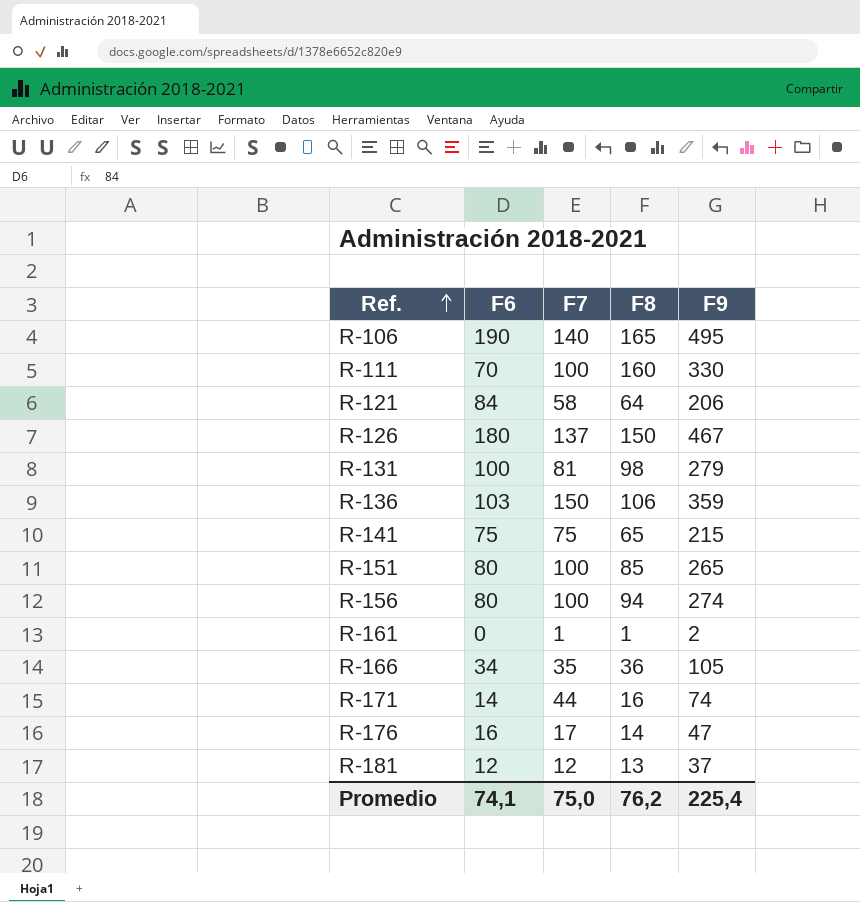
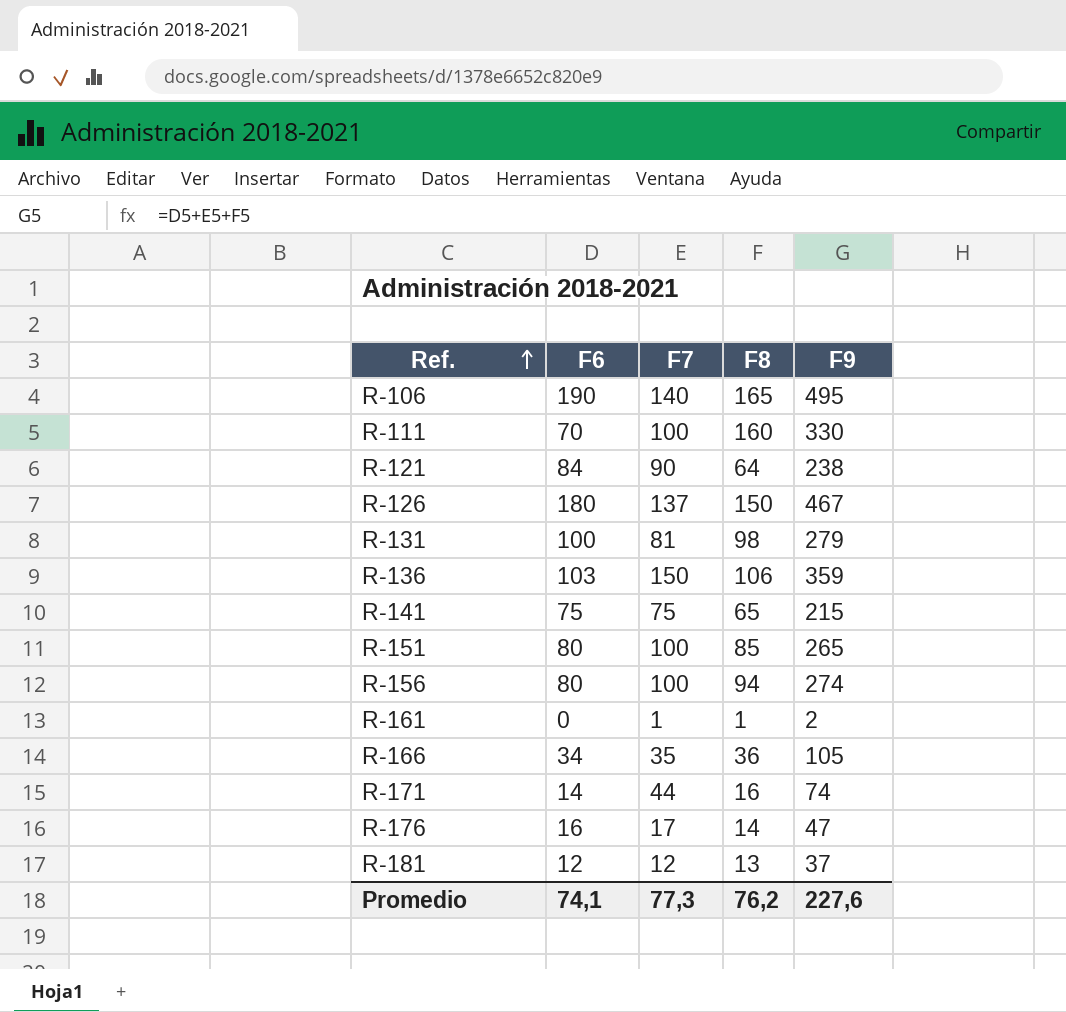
R-121 | F7: 58 -> 90
R-121 | F9: 206 -> 238
Promedio | F7: 75,0 -> 77,3
Promedio | F9: 225,4 -> 227,6

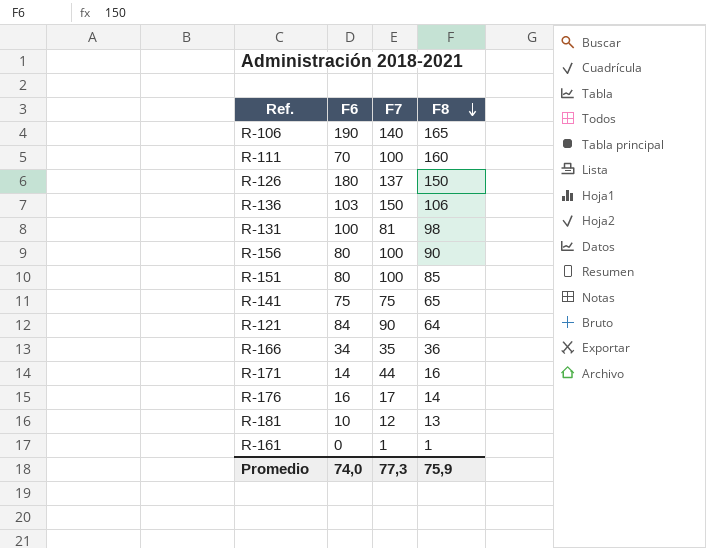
row order: Ref. ascending -> F8 descending
column F9 | formula: [F6] + [F7] + [F8] -> none
R-156 | F8: 94 -> 90
R-181 | F6: 12 -> 10
Promedio | F6: 74,1 -> 74,0
Promedio | F8: 76,2 -> 75,9

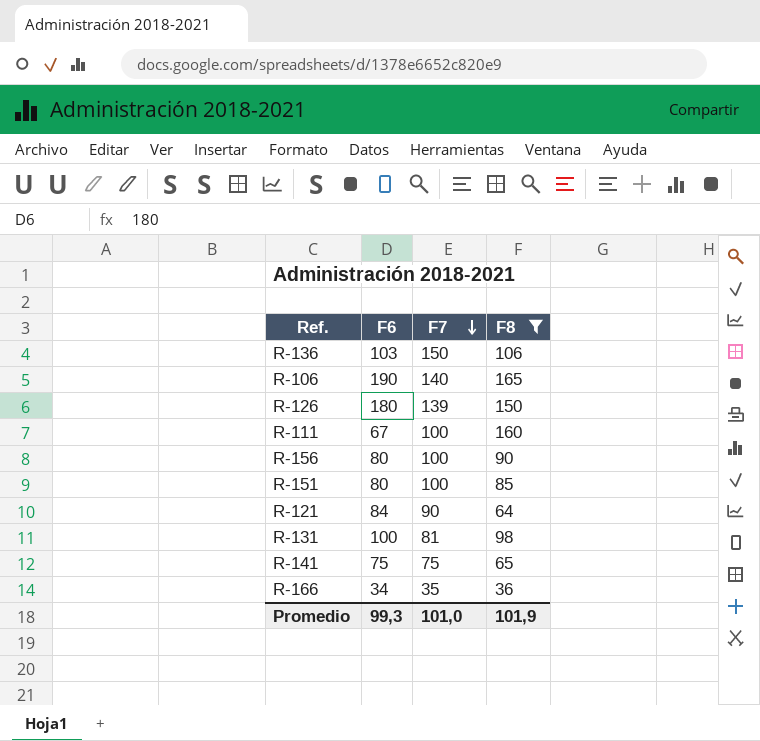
filter: none -> F8 >= 36
row order: F8 descending -> F7 descending
R-126 | F7: 137 -> 139
R-111 | F6: 70 -> 67
Promedio | F6: 74,0 -> 99,3
Promedio | F7: 77,3 -> 101,0
Promedio | F8: 75,9 -> 101,9

